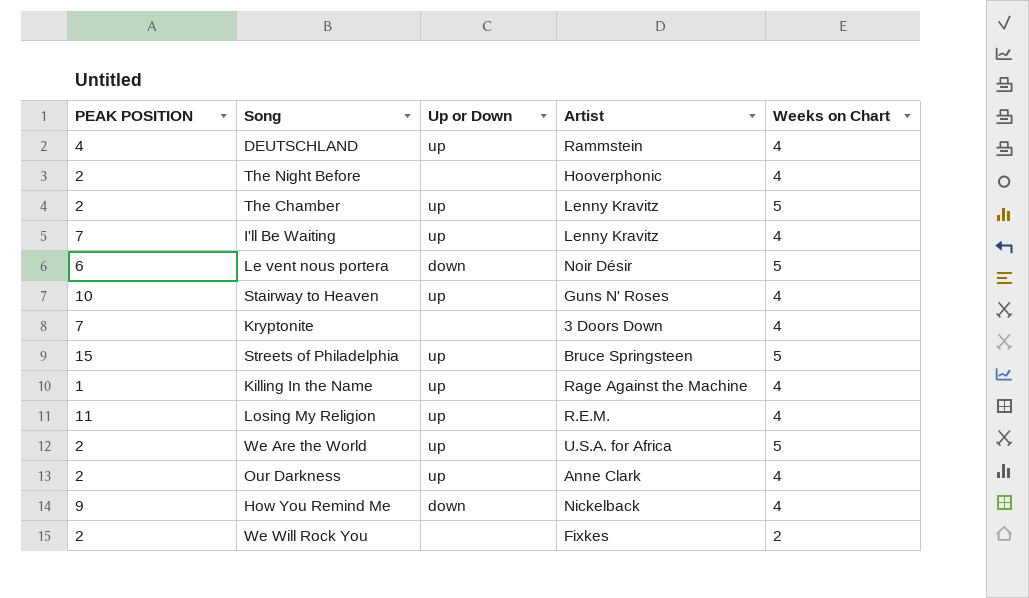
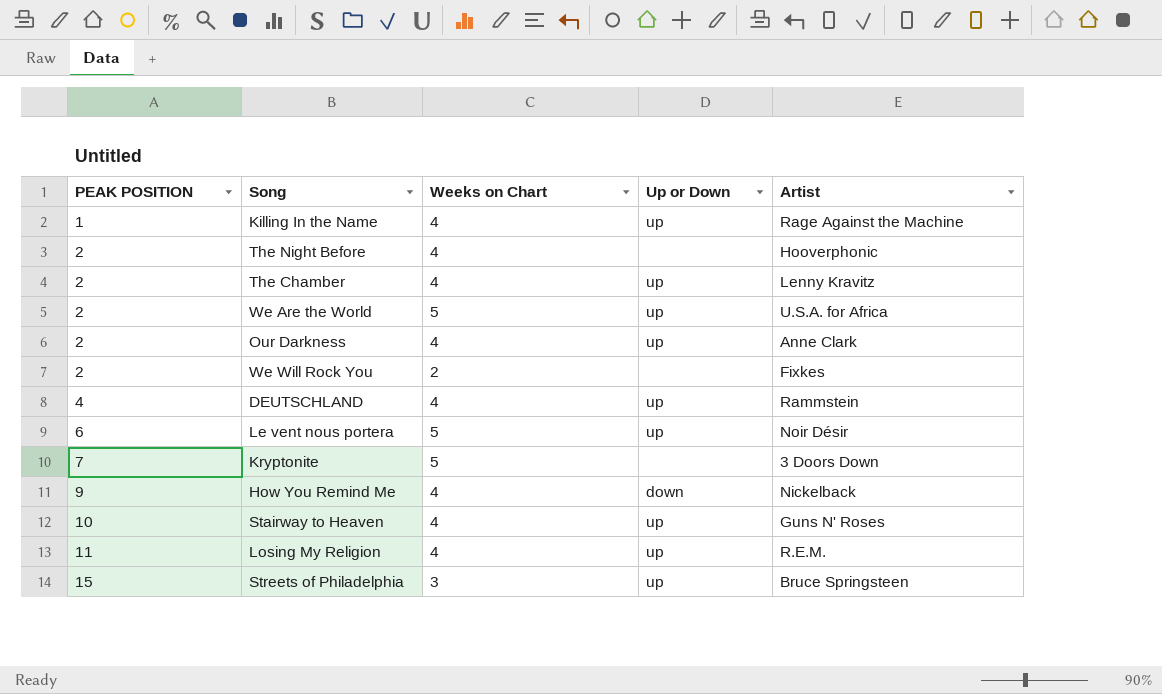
row order: none -> PEAK POSITION ascending
column Weeks on Chart | position: 5 -> 3
row I'll Be Waiting: 7 | up | Lenny Kravitz | 4 -> none
The Chamber | Weeks on Chart: 5 -> 4
Le vent nous portera | Up or Down: down -> up
Kryptonite | Weeks on Chart: 4 -> 5
Streets of Philadelphia | Weeks on Chart: 5 -> 3

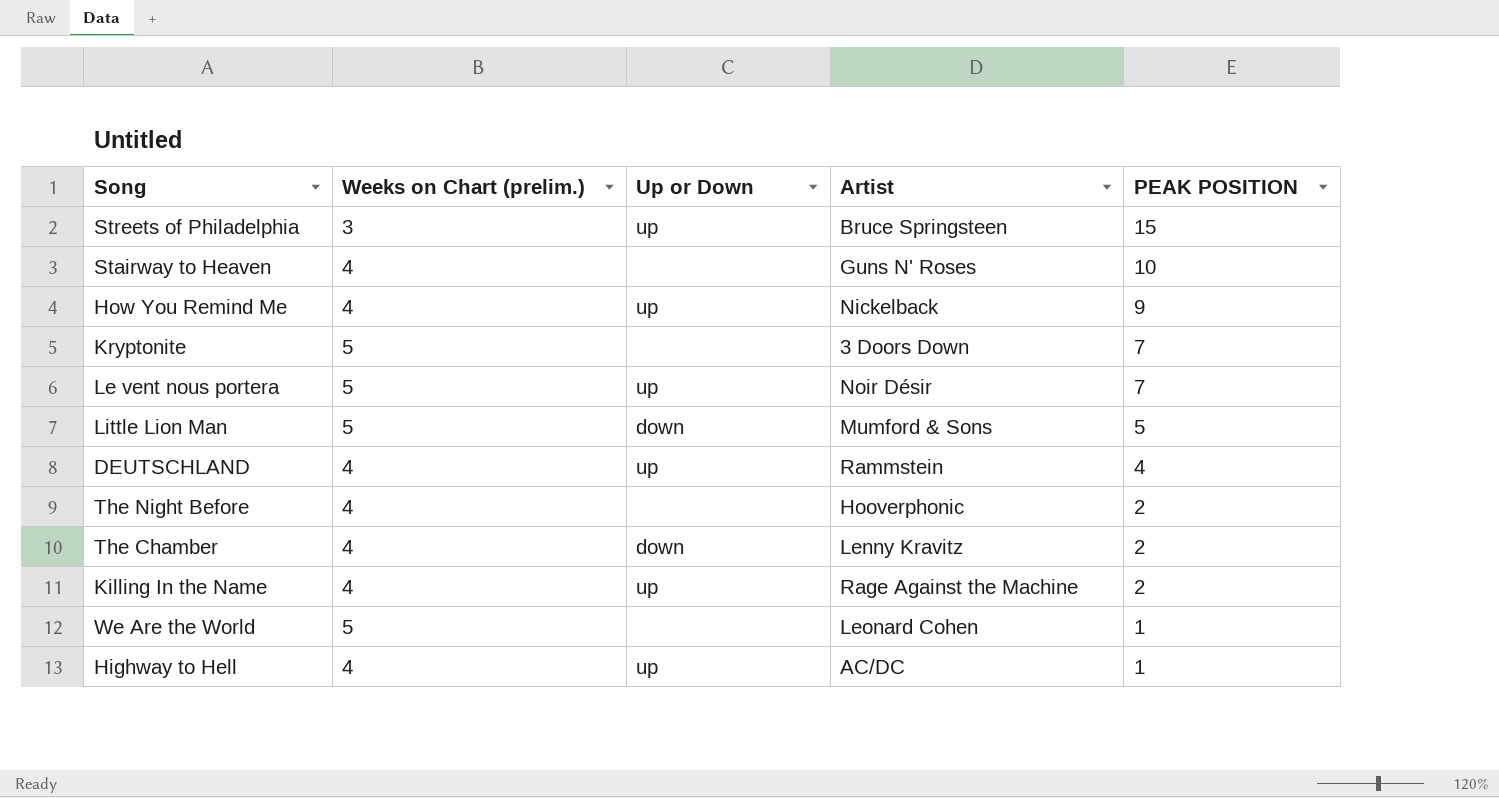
row order: PEAK POSITION ascending -> PEAK POSITION descending
column name: Weeks on Chart -> Weeks on Chart (prelim.)
column PEAK POSITION | position: 1 -> 5
row Our Darkness: 2 | 4 | up | Anne Clark -> none
row We Will Rock You: 2 | 2 | none | Fixkes -> none
row Losing My Religion: 11 | 4 | up | R.E.M. -> none
Stairway to Heaven | Up or Down: up -> none
How You Remind Me | Up or Down: down -> up
Le vent nous portera | PEAK POSITION: 6 -> 7
row Little Lion Man: none -> 5 | down | Mumford & Sons | 5
The Chamber | Up or Down: up -> down
Killing In the Name | PEAK POSITION: 1 -> 2
We Are the World | Up or Down: up -> none
We Are the World | Artist: U.S.A. for Africa -> Leonard Cohen
We Are the World | PEAK POSITION: 2 -> 1
row Highway to Hell: none -> 4 | up | AC/DC | 1

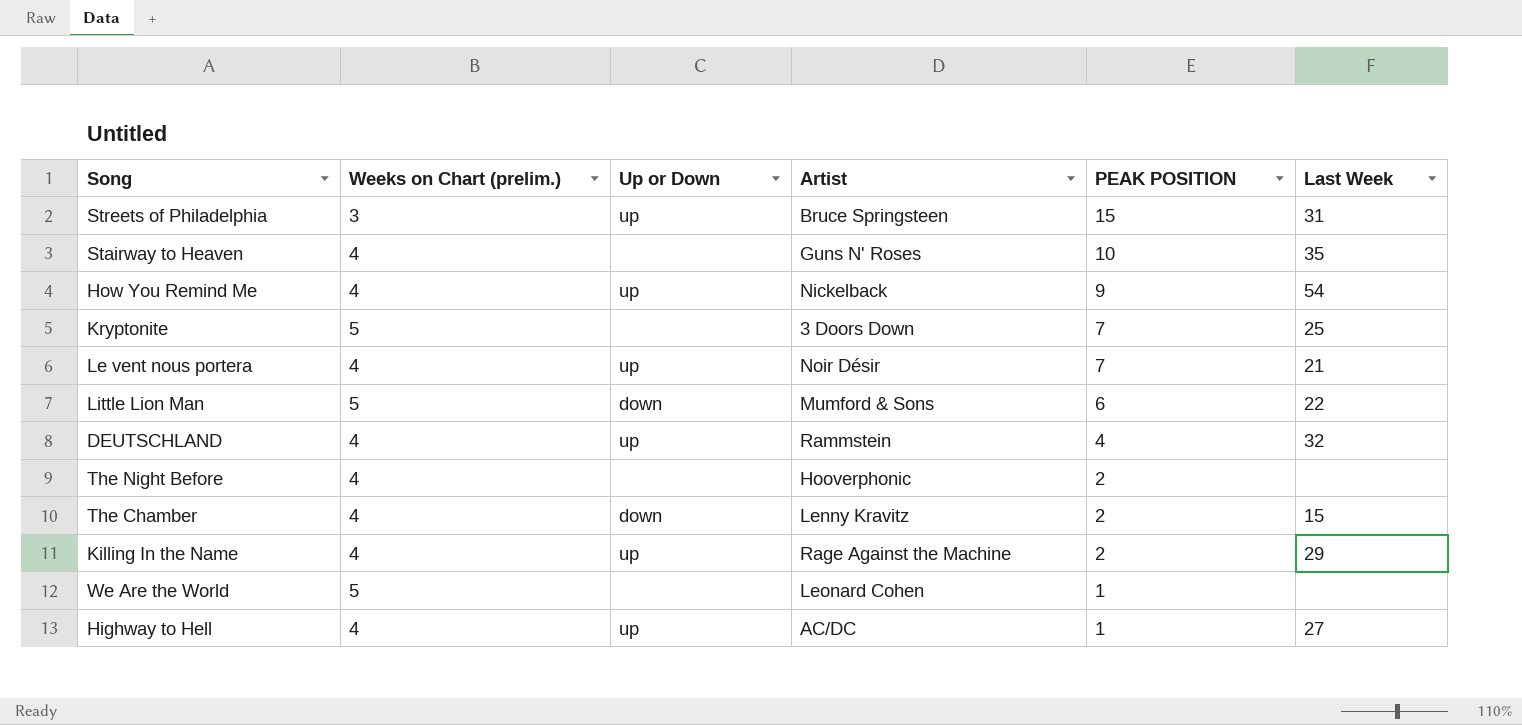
column Last Week | position: none -> 6
Le vent nous portera | Weeks on Chart (prelim.): 5 -> 4
Little Lion Man | PEAK POSITION: 5 -> 6

